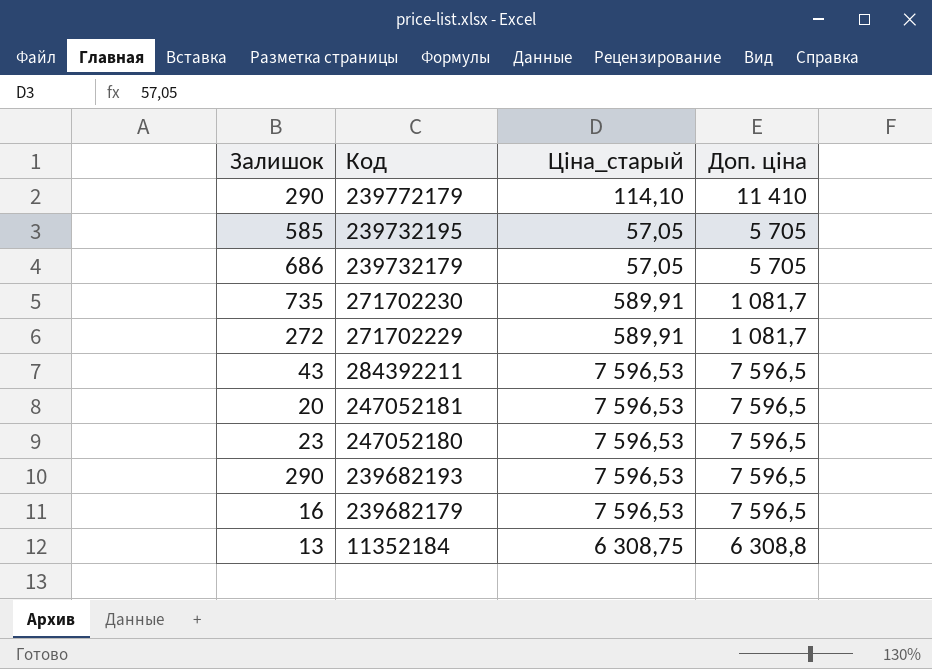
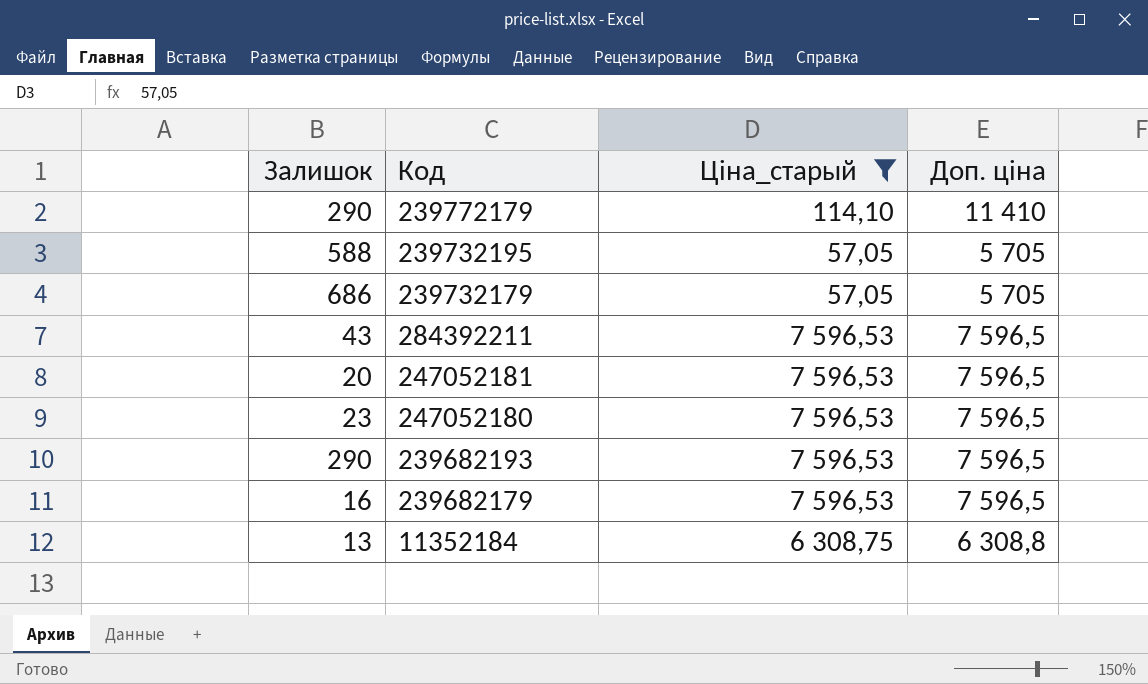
filter: none -> Ціна_старый != 589,91
239732195 | Залишок: 585 -> 588

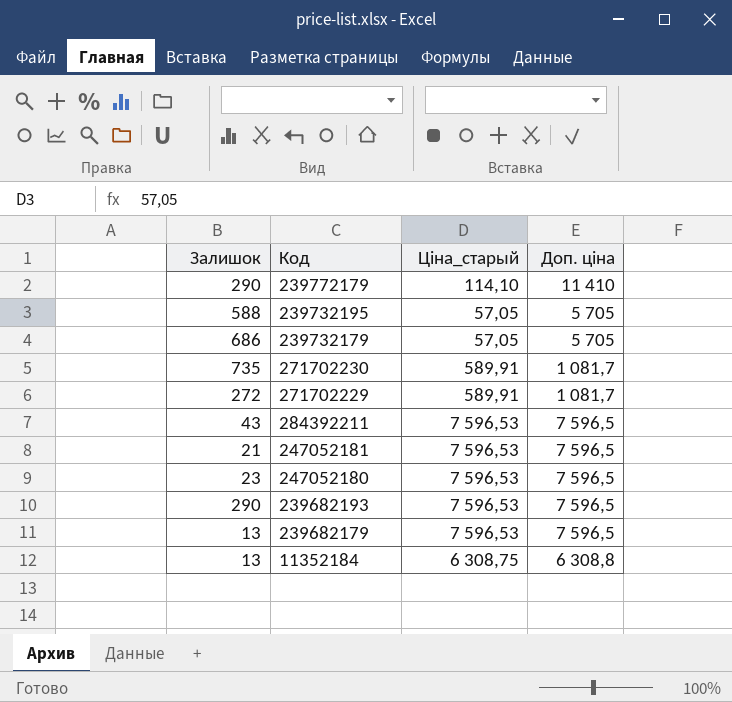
filter: Ціна_старый != 589,91 -> none
247052181 | Залишок: 20 -> 21
239682179 | Залишок: 16 -> 13

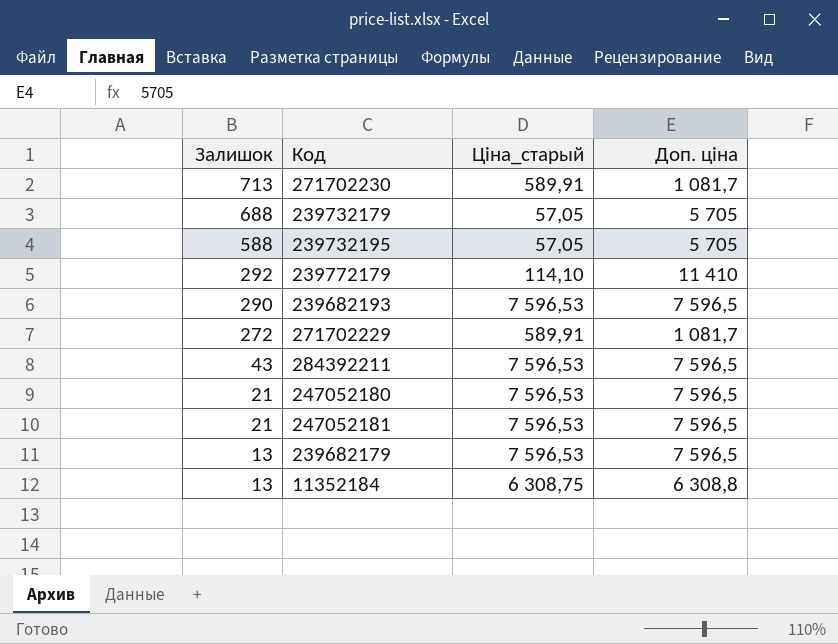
row order: none -> Залишок descending
271702230 | Залишок: 735 -> 713
239732179 | Залишок: 686 -> 688
239772179 | Залишок: 290 -> 292
247052180 | Залишок: 23 -> 21

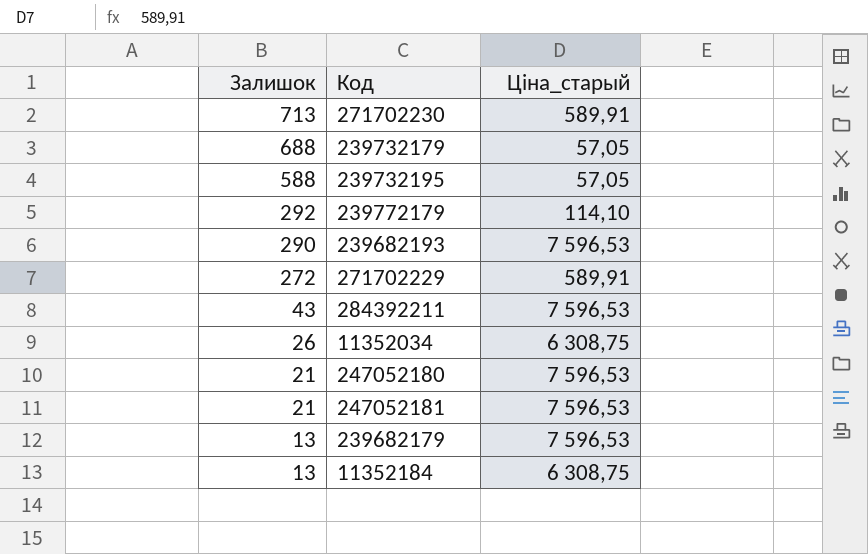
column Доп. ціна | position: 4 -> none
row 11352034: none -> 26 | 6 308,75

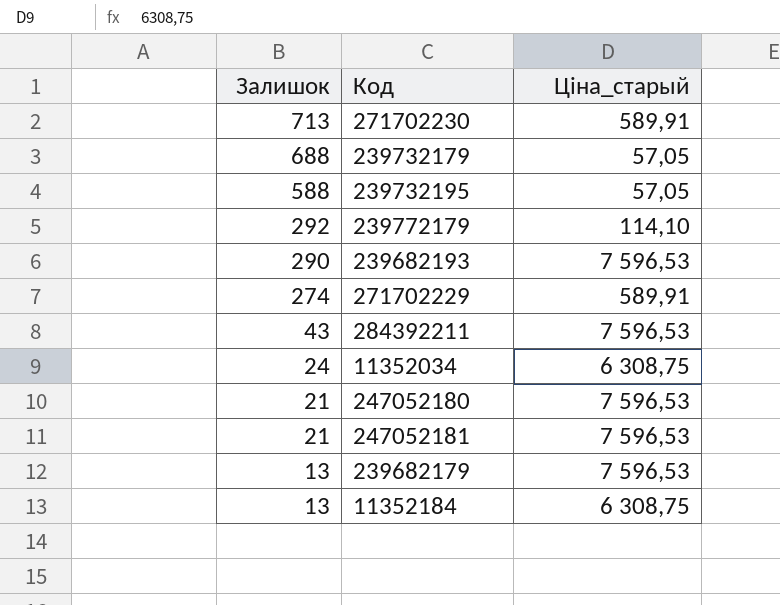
271702229 | Залишок: 272 -> 274
11352034 | Залишок: 26 -> 24

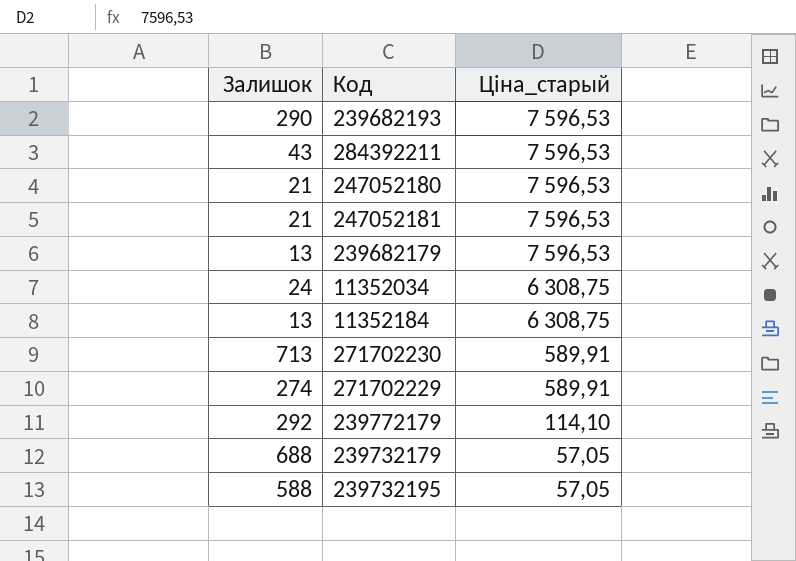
row order: Залишок descending -> Ціна_старый descending

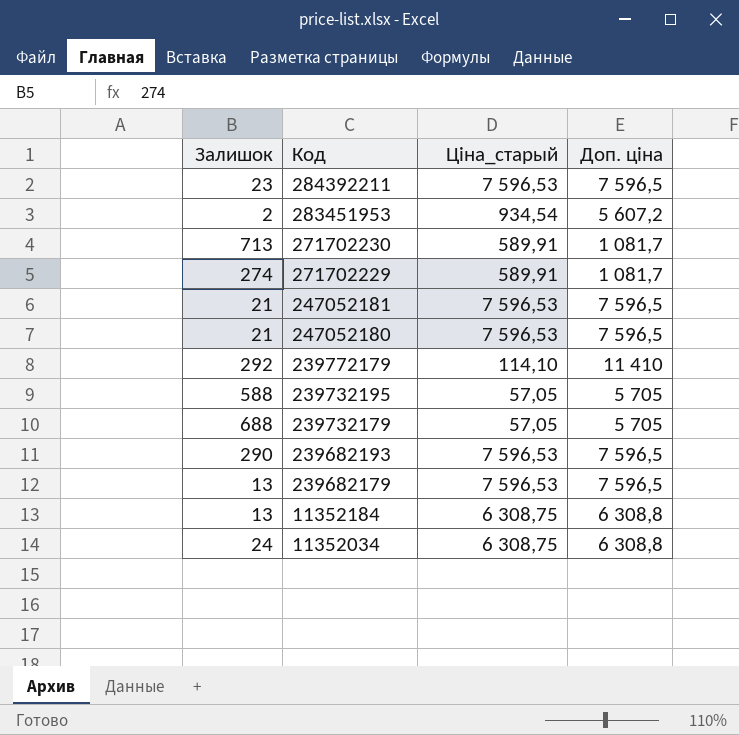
row order: Ціна_старый descending -> Код descending
column Доп. ціна | position: none -> 4
284392211 | Залишок: 43 -> 23
row 283451953: none -> 2 | 934,54 | 5 607,2

